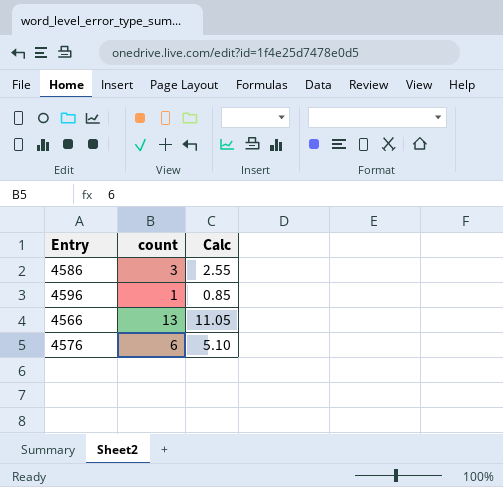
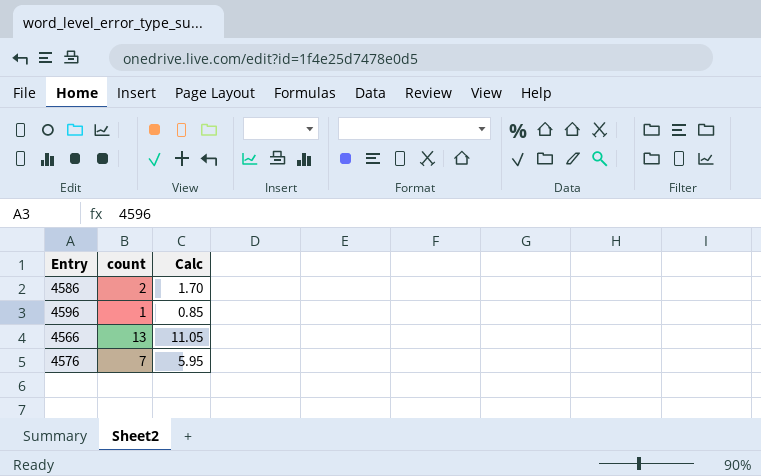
4586 | count: 3 -> 2
4586 | Calc: 2.55 -> 1.70
4576 | count: 6 -> 7
4576 | Calc: 5.10 -> 5.95

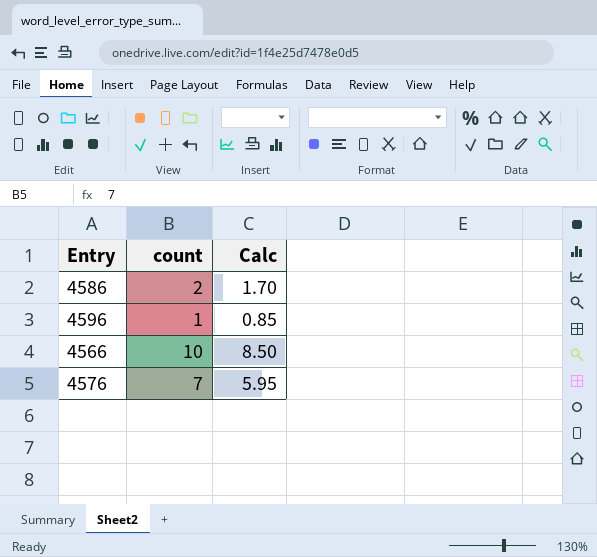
4566 | count: 13 -> 10
4566 | Calc: 11.05 -> 8.50

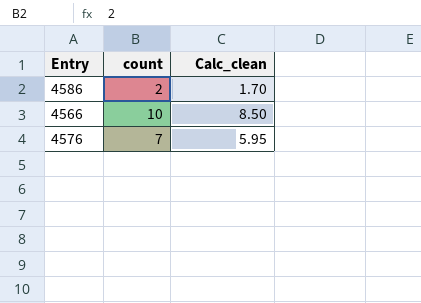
column name: Calc -> Calc_clean
row 4596: 1 | 0.85 -> none

